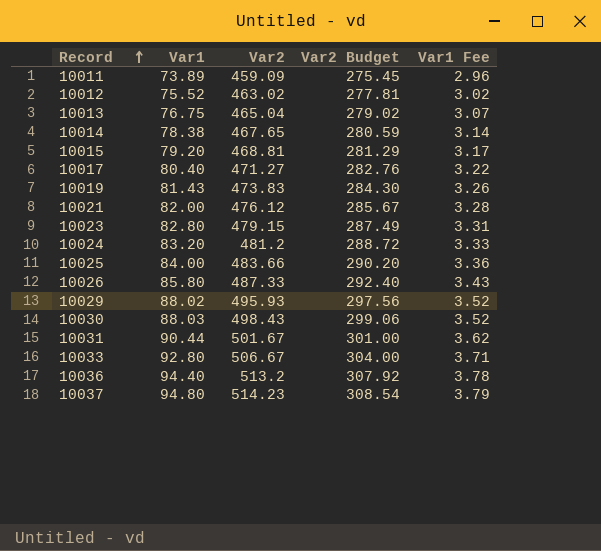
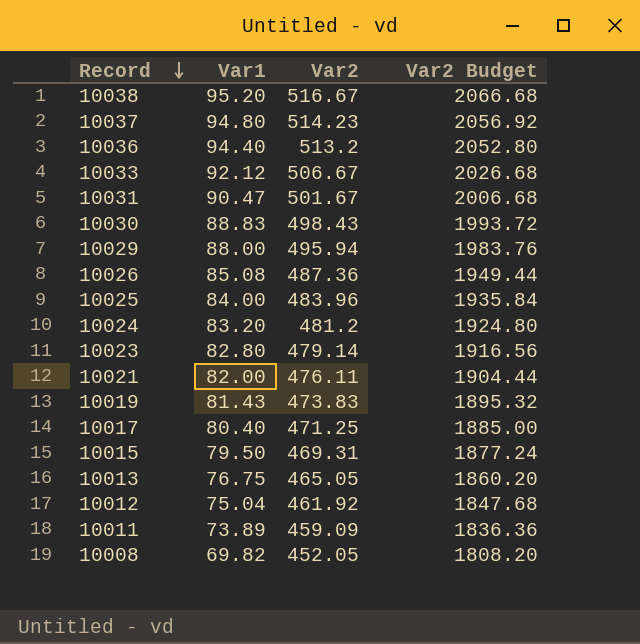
row order: Record ascending -> Record descending
column Var1 Fee | formula: [Var1] * 0.04 -> none
column Var2 Budget | formula: [Var2] * 0.6 -> [Var2] * 4
row 10014: 78.38 | 467.65 | 280.59 | 3.14 -> none
row 10038: none -> 95.20 | 516.67 | 2066.68
10033 | Var1: 92.80 -> 92.12
10031 | Var1: 90.44 -> 90.47
10030 | Var1: 88.03 -> 88.83
10029 | Var1: 88.02 -> 88.00
10029 | Var2: 495.93 -> 495.94
10026 | Var1: 85.80 -> 85.08
10026 | Var2: 487.33 -> 487.36
10025 | Var2: 483.66 -> 483.96
10023 | Var2: 479.15 -> 479.14
10021 | Var2: 476.12 -> 476.11
10017 | Var2: 471.27 -> 471.25
10015 | Var1: 79.20 -> 79.50
10015 | Var2: 468.81 -> 469.31
10013 | Var2: 465.04 -> 465.05
10012 | Var1: 75.52 -> 75.04
10012 | Var2: 463.02 -> 461.92
row 10008: none -> 69.82 | 452.05 | 1808.20

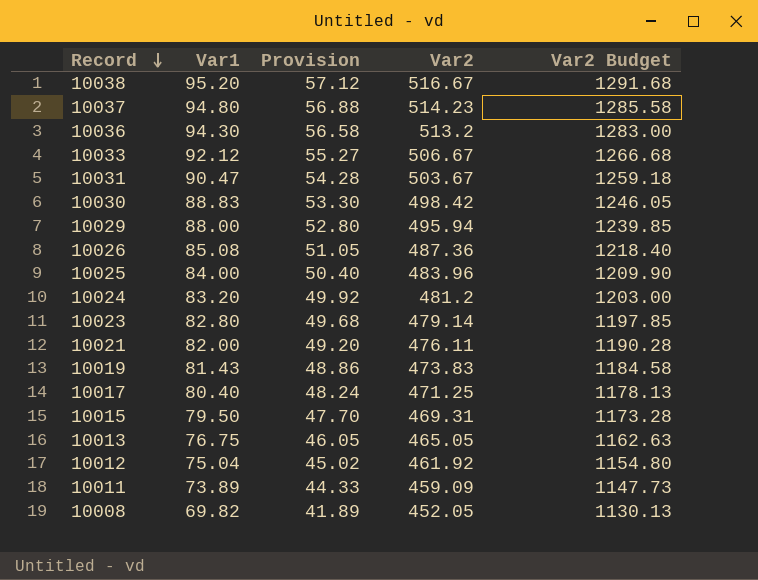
column Provision | formula: none -> [Var1] * 0.6
column Var2 Budget | formula: [Var2] * 4 -> [Var2] * 2.5
10036 | Var1: 94.40 -> 94.30
10031 | Var2: 501.67 -> 503.67
10030 | Var2: 498.43 -> 498.42

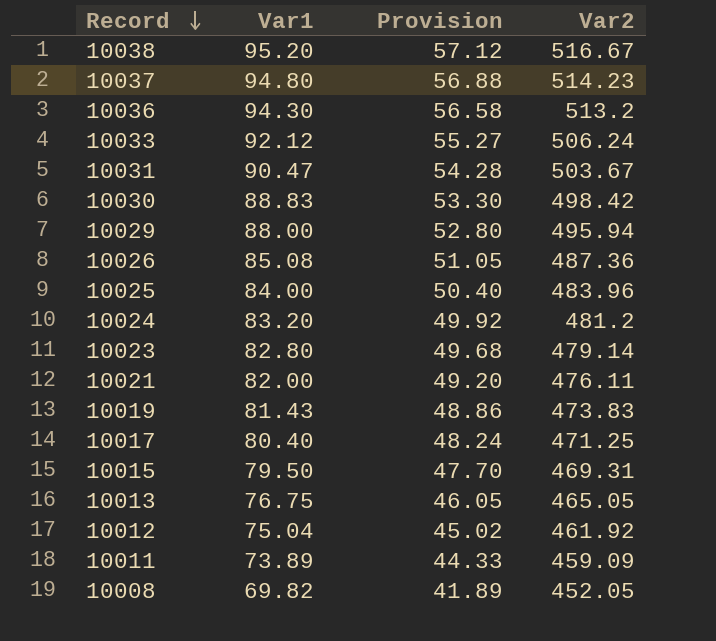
column Var2 Budget | formula: [Var2] * 2.5 -> none
10033 | Var2: 506.67 -> 506.24

